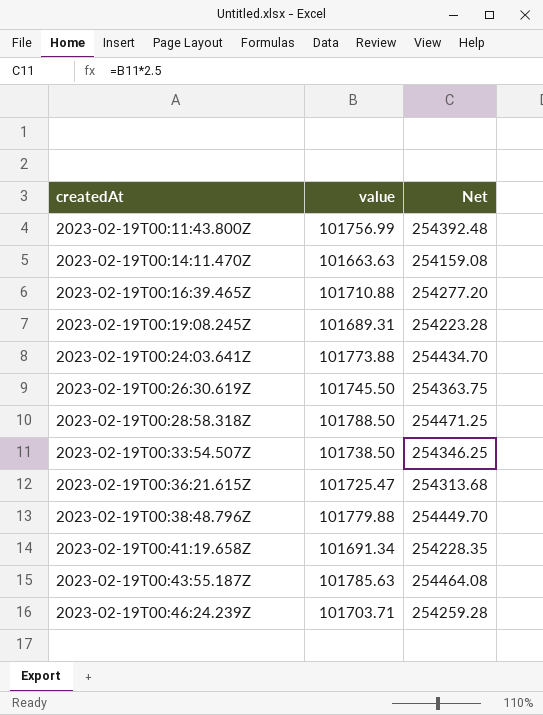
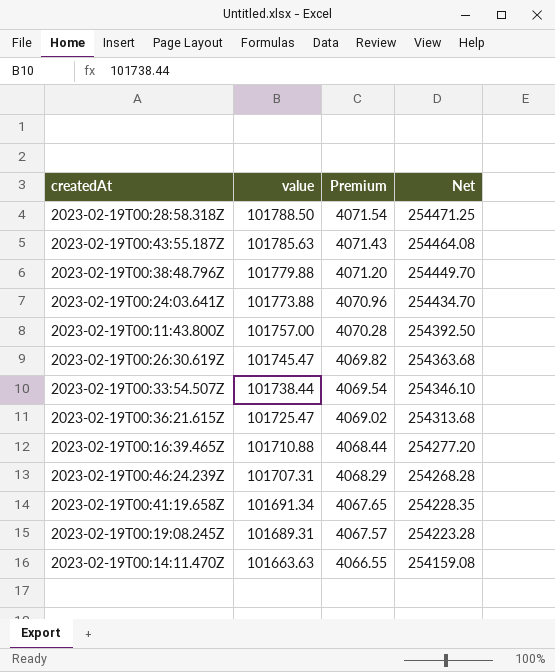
row order: createdAt ascending -> value descending
column Premium | formula: none -> [value] * 0.04
2023-02-19T00:11:43.800Z | value: 101756.99 -> 101757.00
2023-02-19T00:11:43.800Z | Net: 254392.48 -> 254392.50
2023-02-19T00:26:30.619Z | value: 101745.50 -> 101745.47
2023-02-19T00:26:30.619Z | Net: 254363.75 -> 254363.68
2023-02-19T00:33:54.507Z | value: 101738.50 -> 101738.44
2023-02-19T00:33:54.507Z | Net: 254346.25 -> 254346.10
2023-02-19T00:46:24.239Z | value: 101703.71 -> 101707.31
2023-02-19T00:46:24.239Z | Net: 254259.28 -> 254268.28

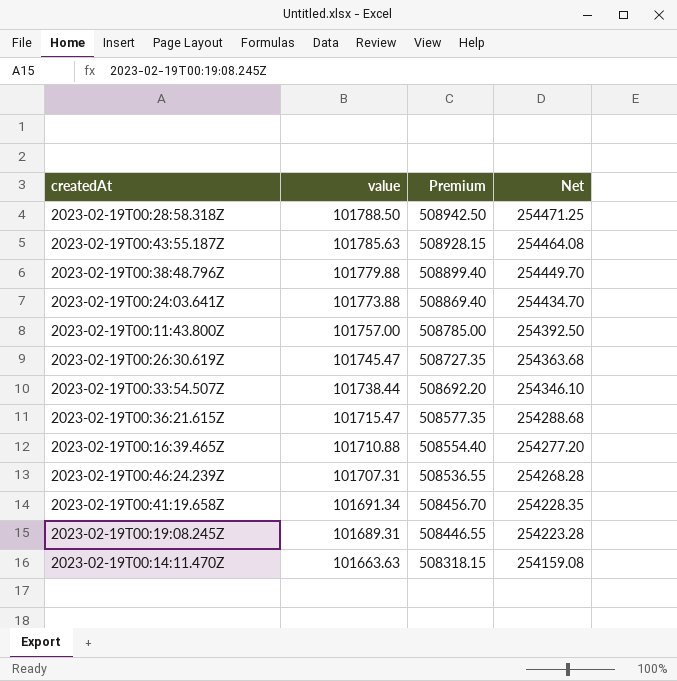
column Premium | formula: [value] * 0.04 -> [value] * 5
2023-02-19T00:36:21.615Z | value: 101725.47 -> 101715.47
2023-02-19T00:36:21.615Z | Net: 254313.68 -> 254288.68

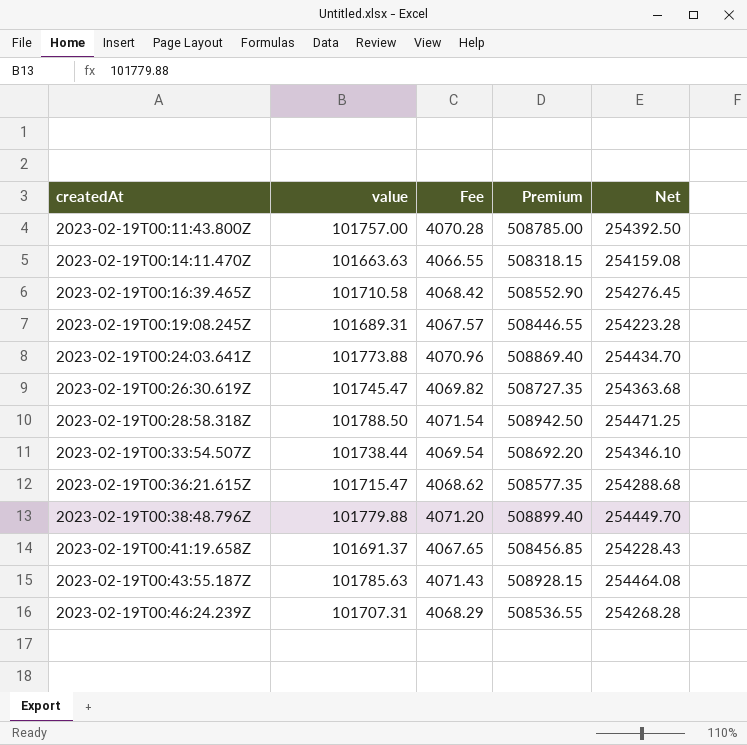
row order: value descending -> createdAt ascending
column Fee | formula: none -> [value] * 0.04
2023-02-19T00:16:39.465Z | value: 101710.88 -> 101710.58
2023-02-19T00:16:39.465Z | Premium: 508554.40 -> 508552.90
2023-02-19T00:16:39.465Z | Net: 254277.20 -> 254276.45
2023-02-19T00:41:19.658Z | value: 101691.34 -> 101691.37
2023-02-19T00:41:19.658Z | Premium: 508456.70 -> 508456.85
2023-02-19T00:41:19.658Z | Net: 254228.35 -> 254228.43

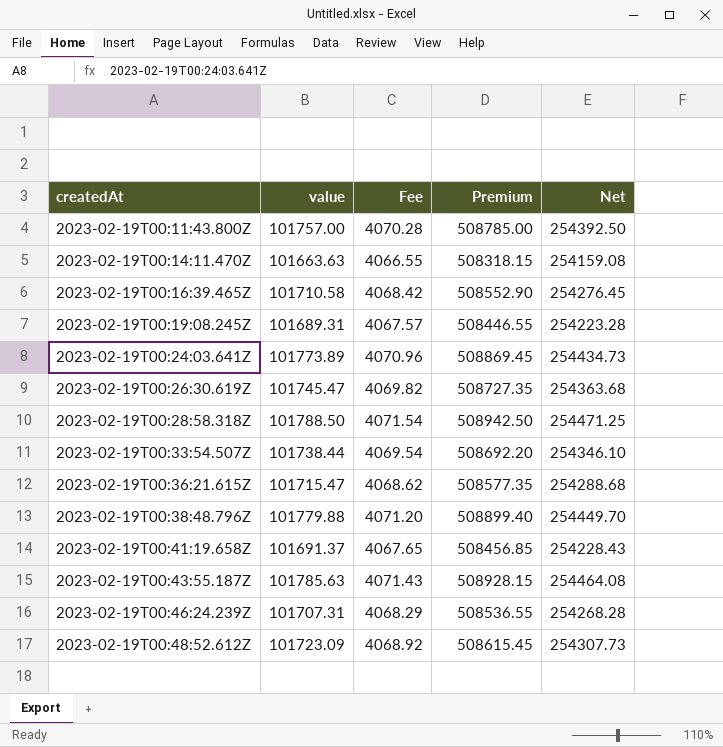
2023-02-19T00:24:03.641Z | value: 101773.88 -> 101773.89
2023-02-19T00:24:03.641Z | Premium: 508869.40 -> 508869.45
2023-02-19T00:24:03.641Z | Net: 254434.70 -> 254434.73
row 2023-02-19T00:48:52.612Z: none -> 101723.09 | 4068.92 | 508615.45 | 254307.73

